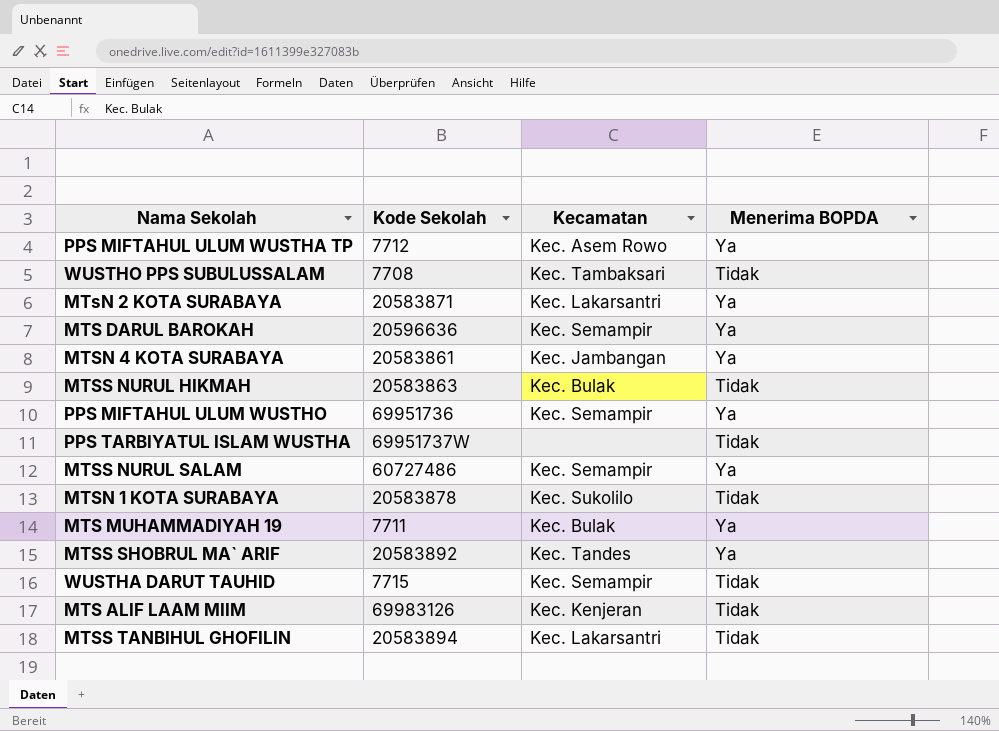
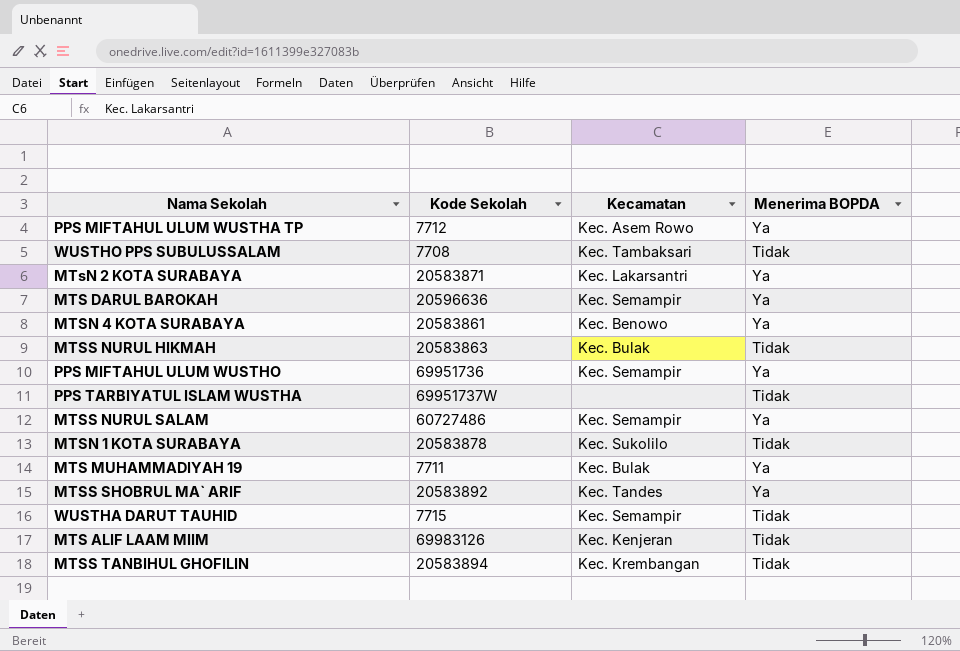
MTSN 4 KOTA SURABAYA | Kecamatan: Kec. Jambangan -> Kec. Benowo
MTSS TANBIHUL GHOFILIN | Kecamatan: Kec. Lakarsantri -> Kec. Krembangan

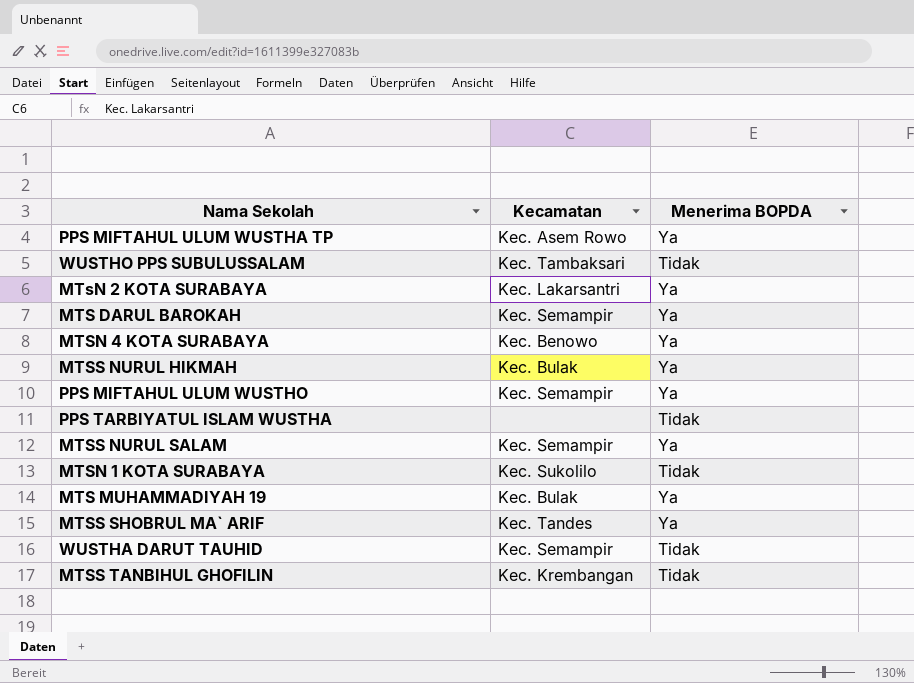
column Kode Sekolah | position: 2 -> none
row MTS ALIF LAAM MIIM: 69983126 | Kec. Kenjeran | Tidak -> none
MTSS NURUL HIKMAH | Menerima BOPDA: Tidak -> Ya

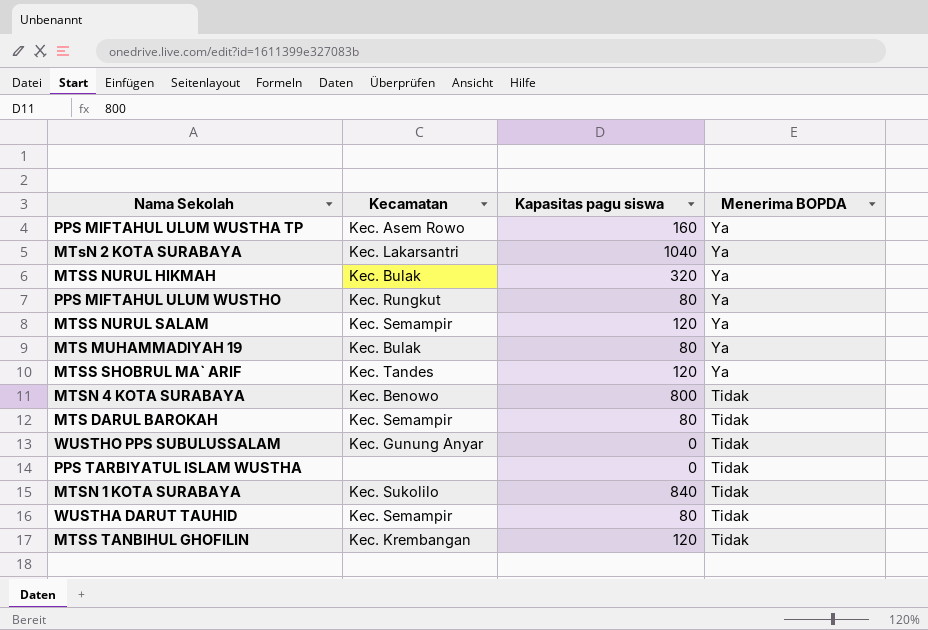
row order: none -> Menerima BOPDA descending
column Kapasitas pagu siswa | position: none -> 3
PPS MIFTAHUL ULUM WUSTHO | Kecamatan: Kec. Semampir -> Kec. Rungkut
MTSN 4 KOTA SURABAYA | Menerima BOPDA: Ya -> Tidak
MTS DARUL BAROKAH | Menerima BOPDA: Ya -> Tidak
WUSTHO PPS SUBULUSSALAM | Kecamatan: Kec. Tambaksari -> Kec. Gunung Anyar

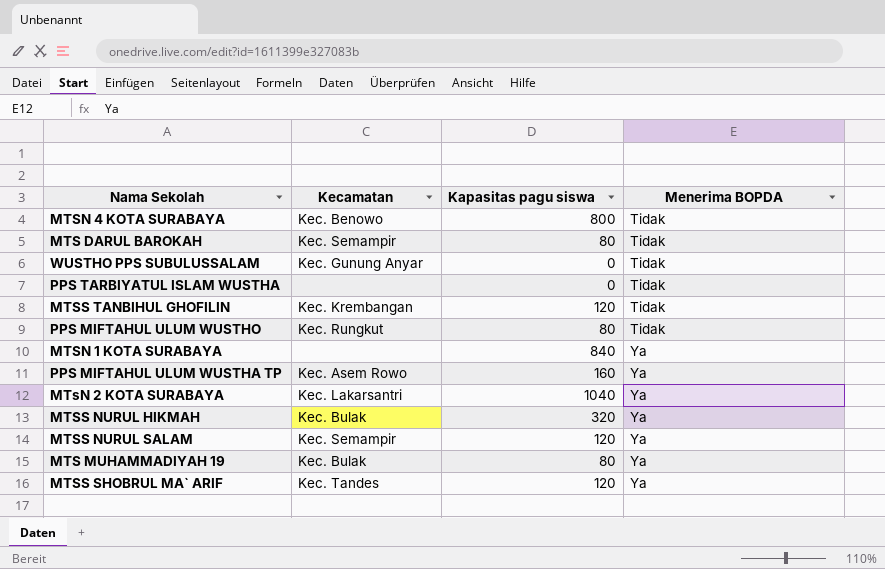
row order: Menerima BOPDA descending -> Menerima BOPDA ascending
row WUSTHA DARUT TAUHID: Kec. Semampir | 80 | Tidak -> none
PPS MIFTAHUL ULUM WUSTHO | Menerima BOPDA: Ya -> Tidak
MTSN 1 KOTA SURABAYA | Kecamatan: Kec. Sukolilo -> none
MTSN 1 KOTA SURABAYA | Menerima BOPDA: Tidak -> Ya

